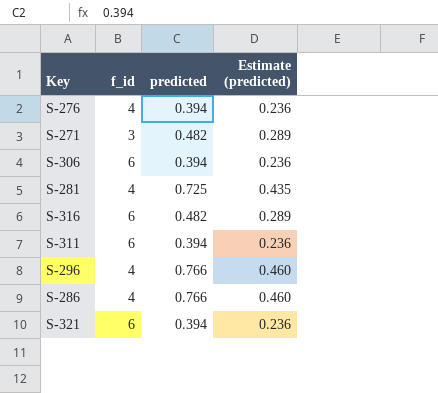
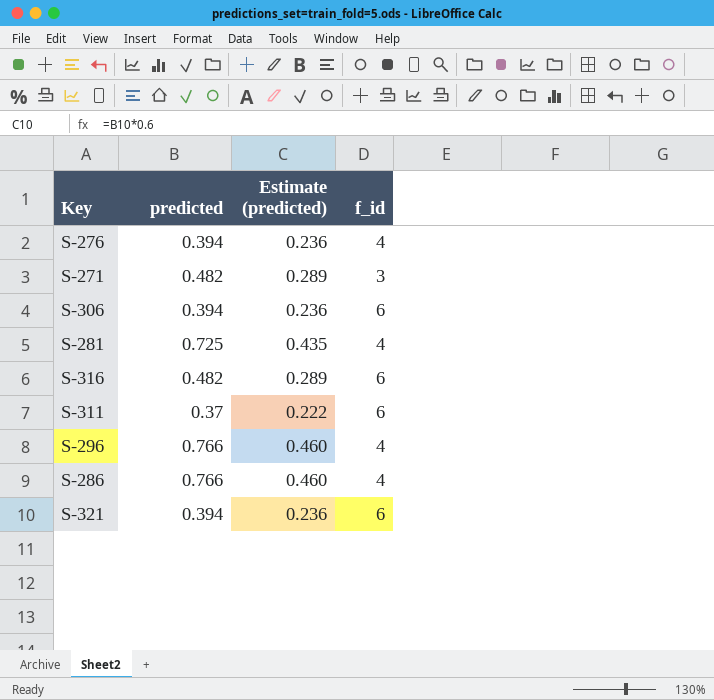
column f_id | position: 2 -> 4
S-311 | predicted: 0.394 -> 0.37
S-311 | Estimate (predicted): 0.236 -> 0.222

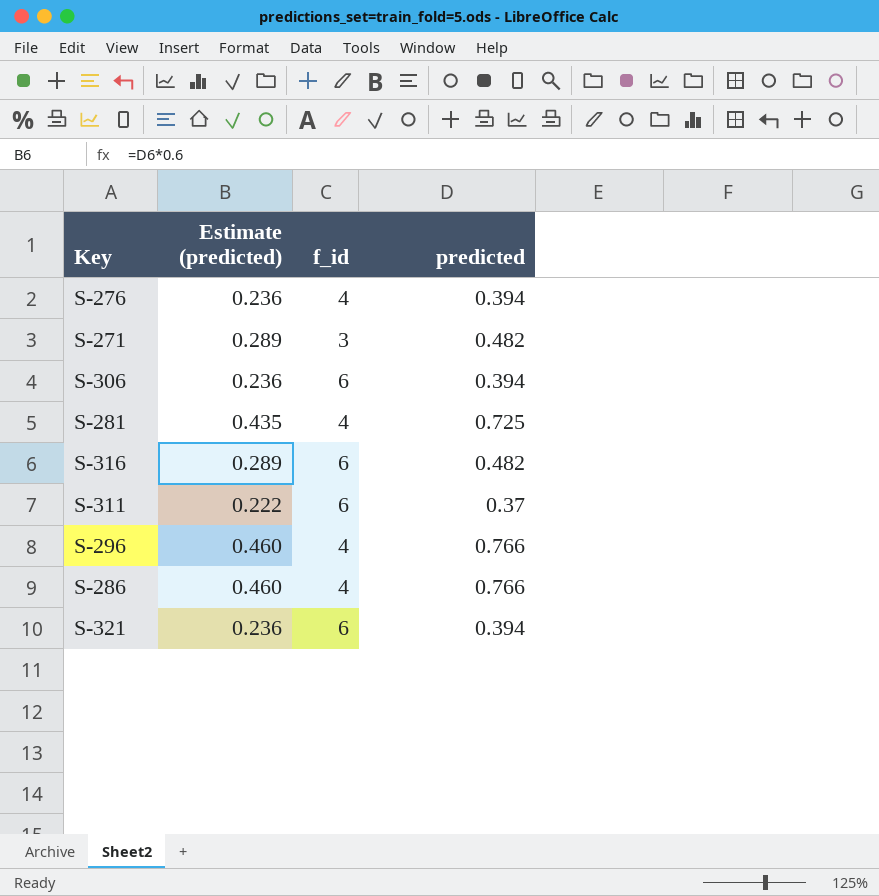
column predicted | position: 2 -> 4

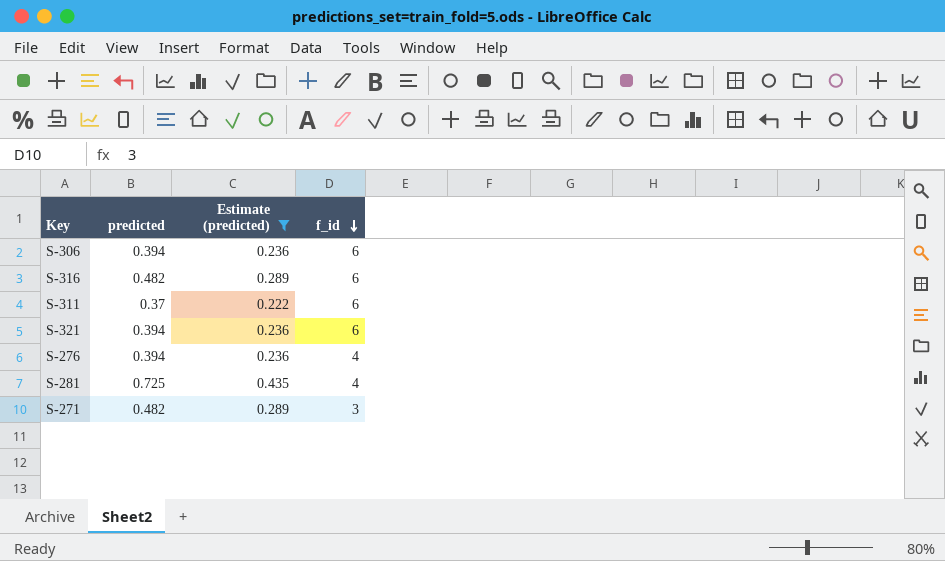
filter: none -> Estimate (predicted) != 0.460
row order: none -> f_id descending
column predicted | position: 4 -> 2

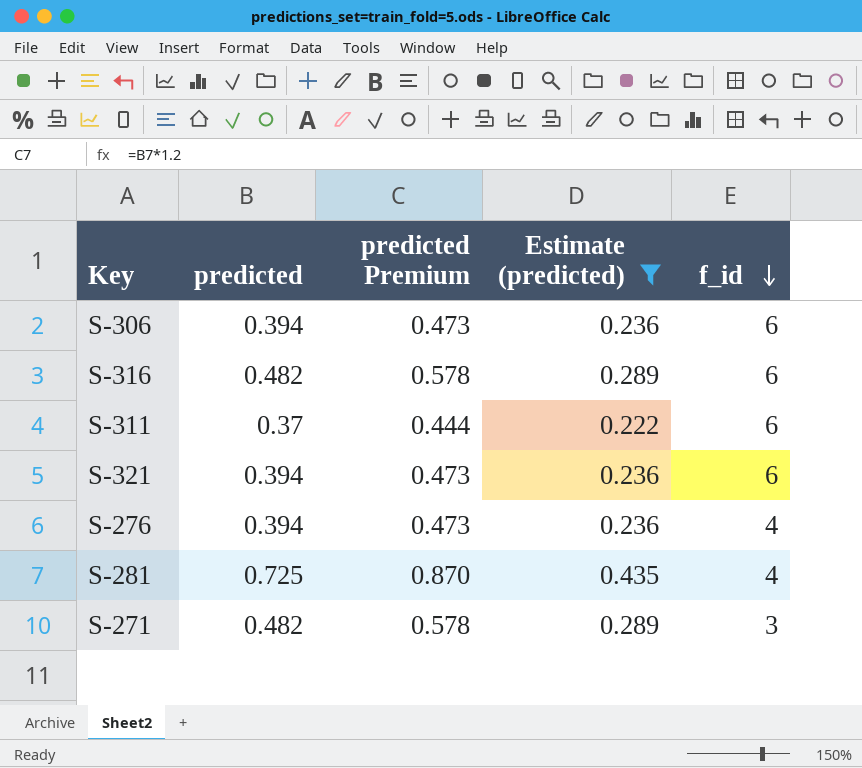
column predicted Premium | formula: none -> [predicted] * 1.2

